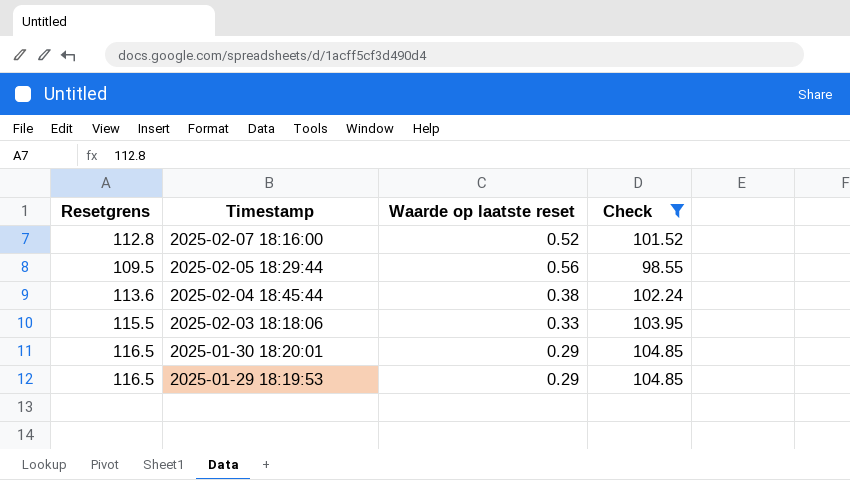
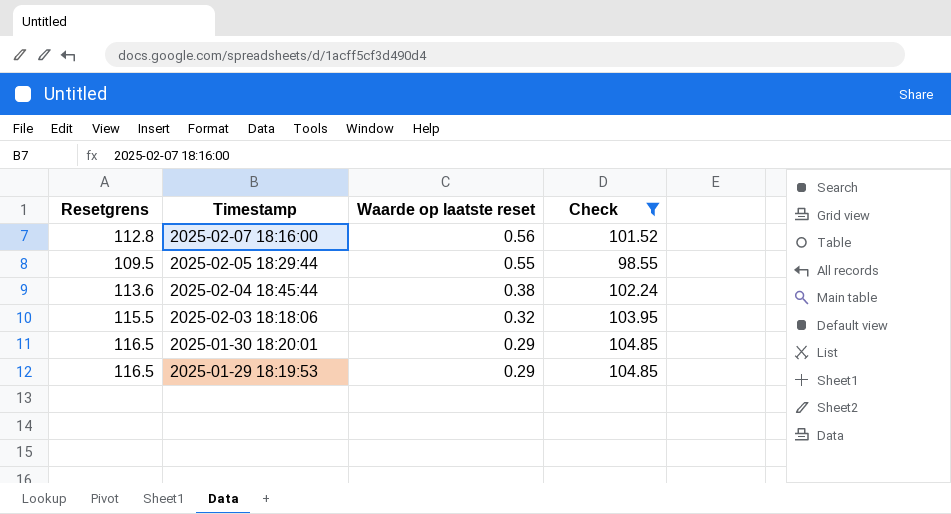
2025-02-07 18:16:00 | Waarde op laatste reset: 0.52 -> 0.56
2025-02-05 18:29:44 | Waarde op laatste reset: 0.56 -> 0.55
2025-02-03 18:18:06 | Waarde op laatste reset: 0.33 -> 0.32

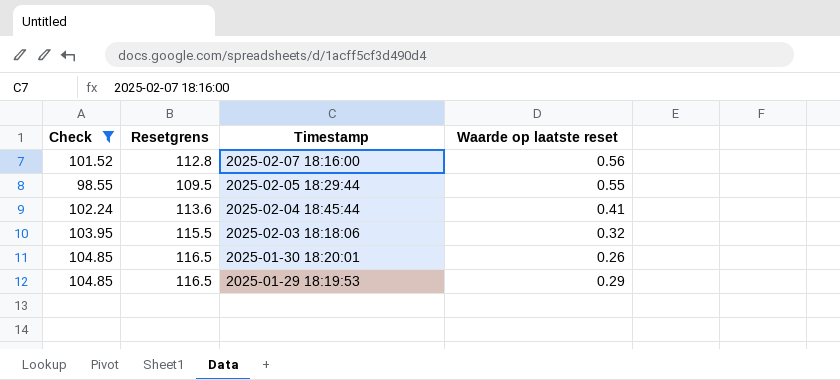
column Check | position: 4 -> 1
2025-02-04 18:45:44 | Waarde op laatste reset: 0.38 -> 0.41
2025-01-30 18:20:01 | Waarde op laatste reset: 0.29 -> 0.26

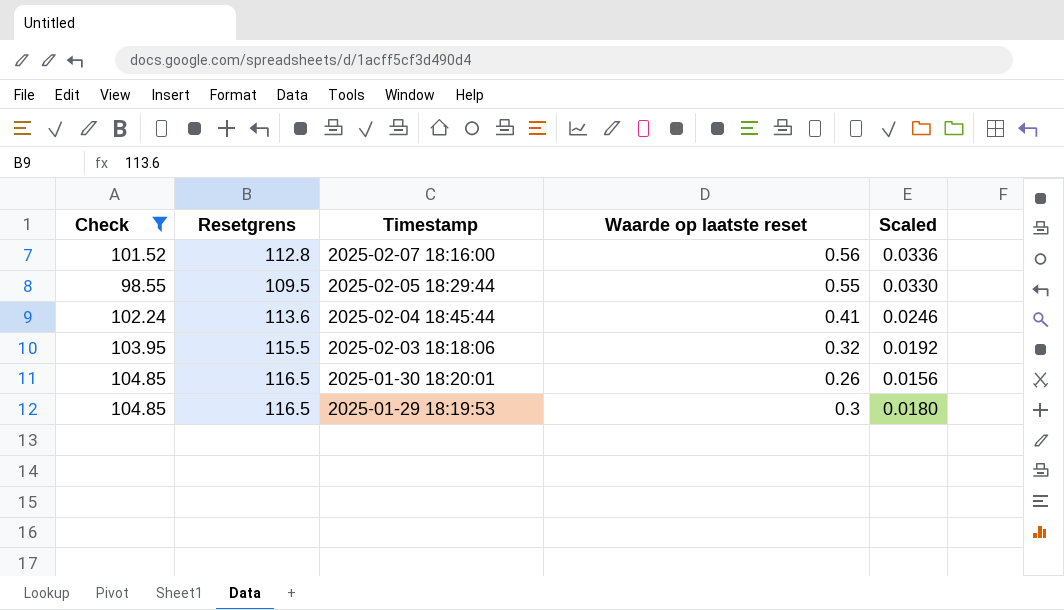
column Scaled | formula: none -> [Waarde op laatste reset] * 0.06
2025-01-29 18:19:53 | Waarde op laatste reset: 0.29 -> 0.3

